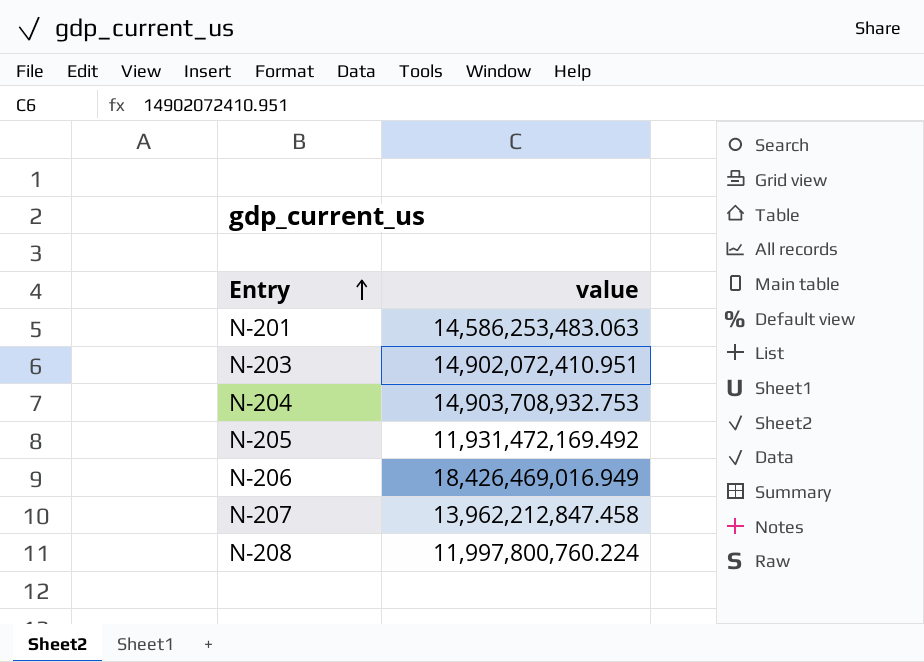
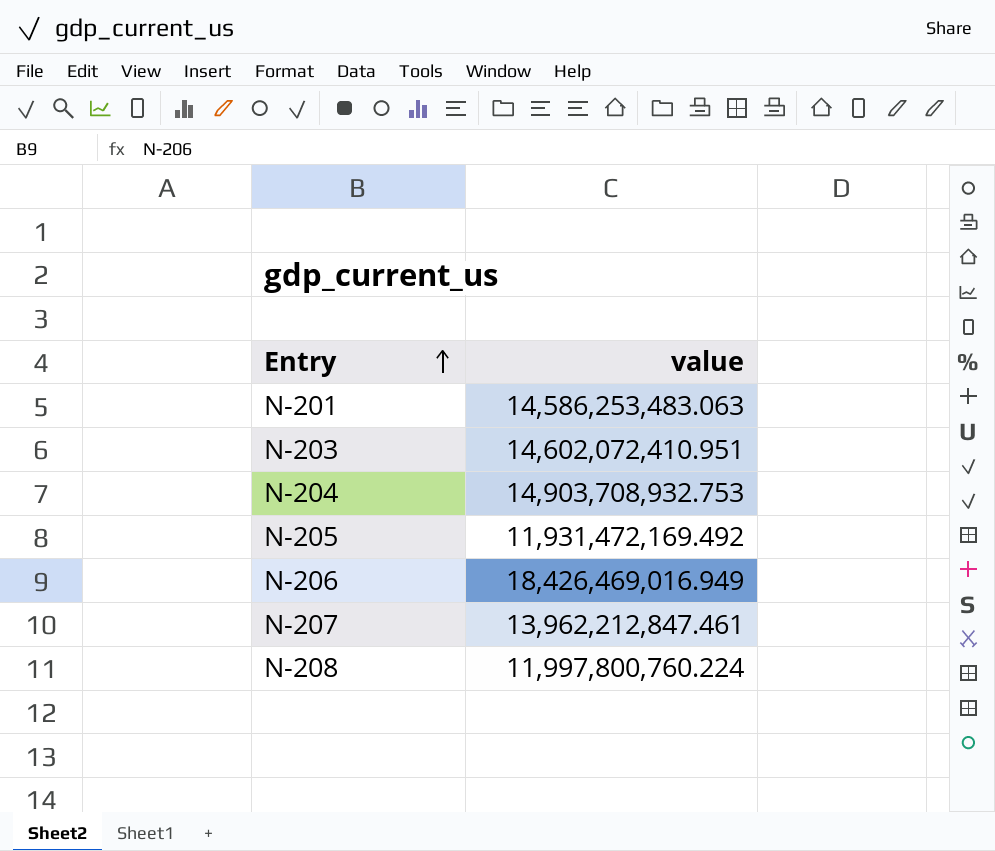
N-203 | value: 14,902,072,410.951 -> 14,602,072,410.951
N-207 | value: 13,962,212,847.458 -> 13,962,212,847.461

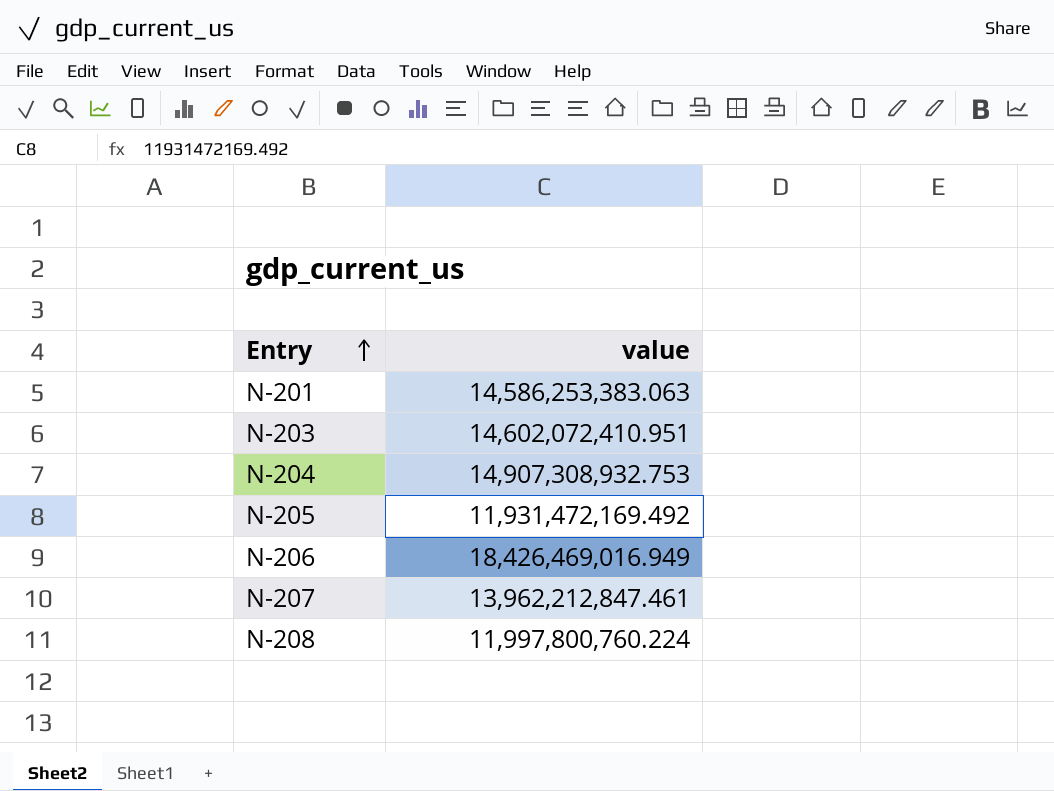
N-201 | value: 14,586,253,483.063 -> 14,586,253,383.063
N-204 | value: 14,903,708,932.753 -> 14,907,308,932.753

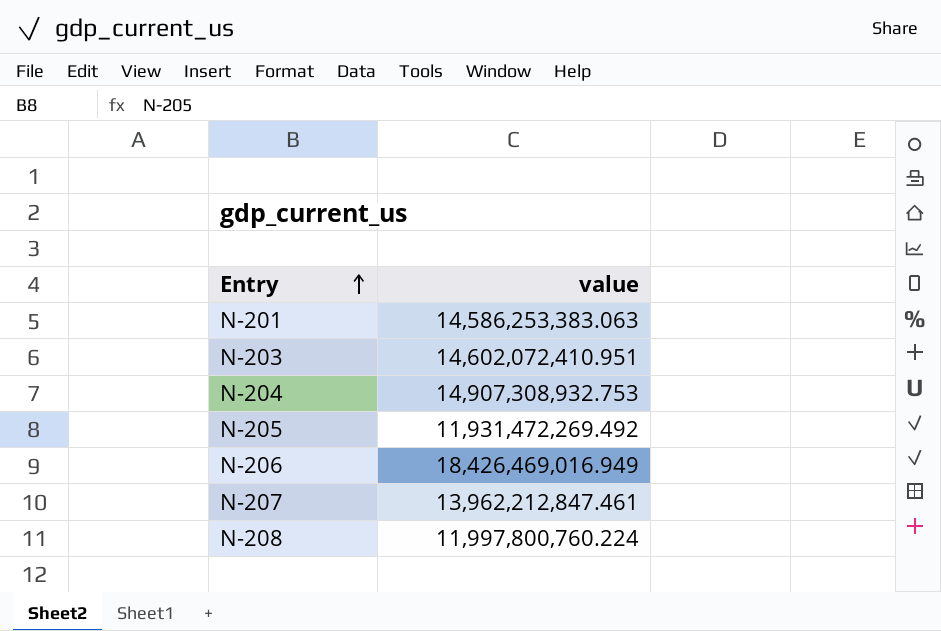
N-205 | value: 11,931,472,169.492 -> 11,931,472,269.492

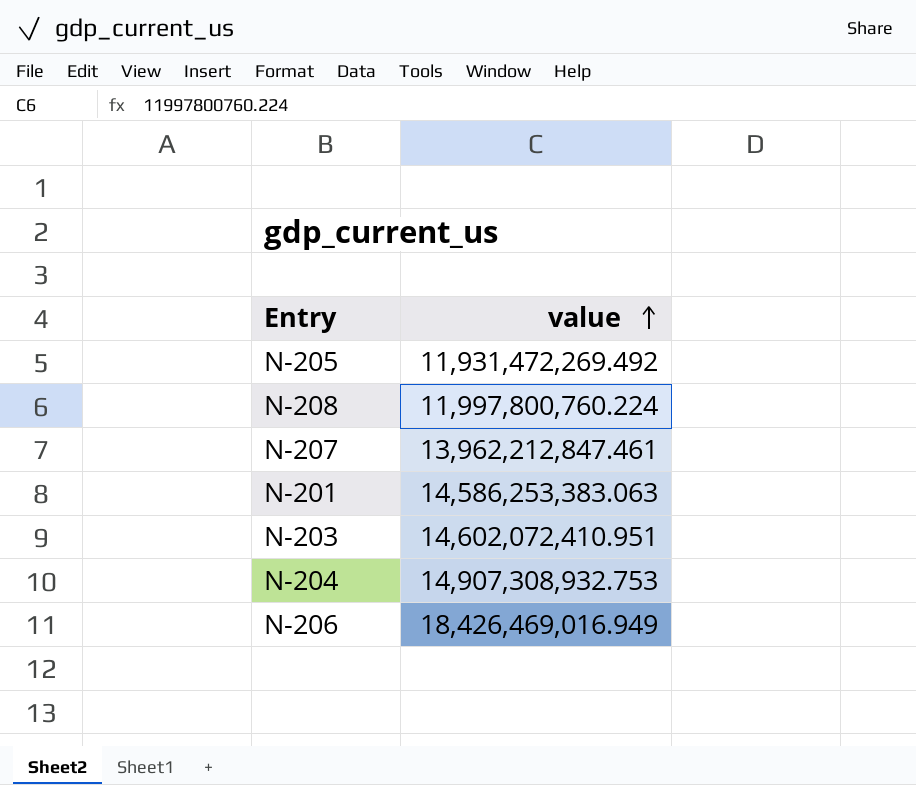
row order: Entry ascending -> value ascending

